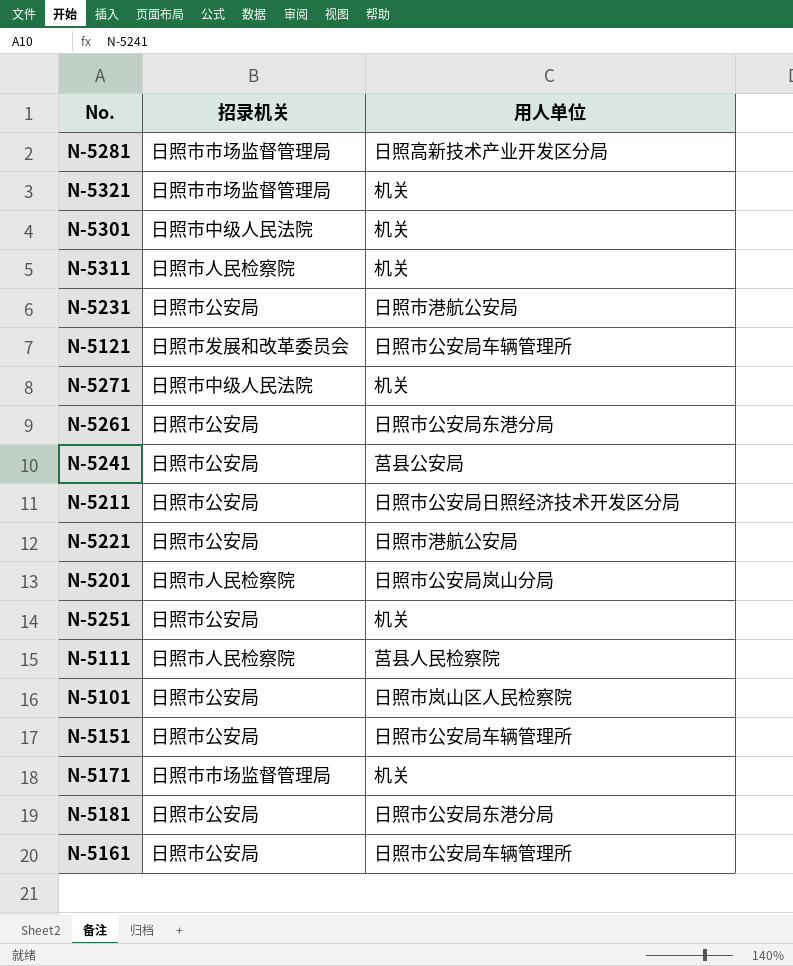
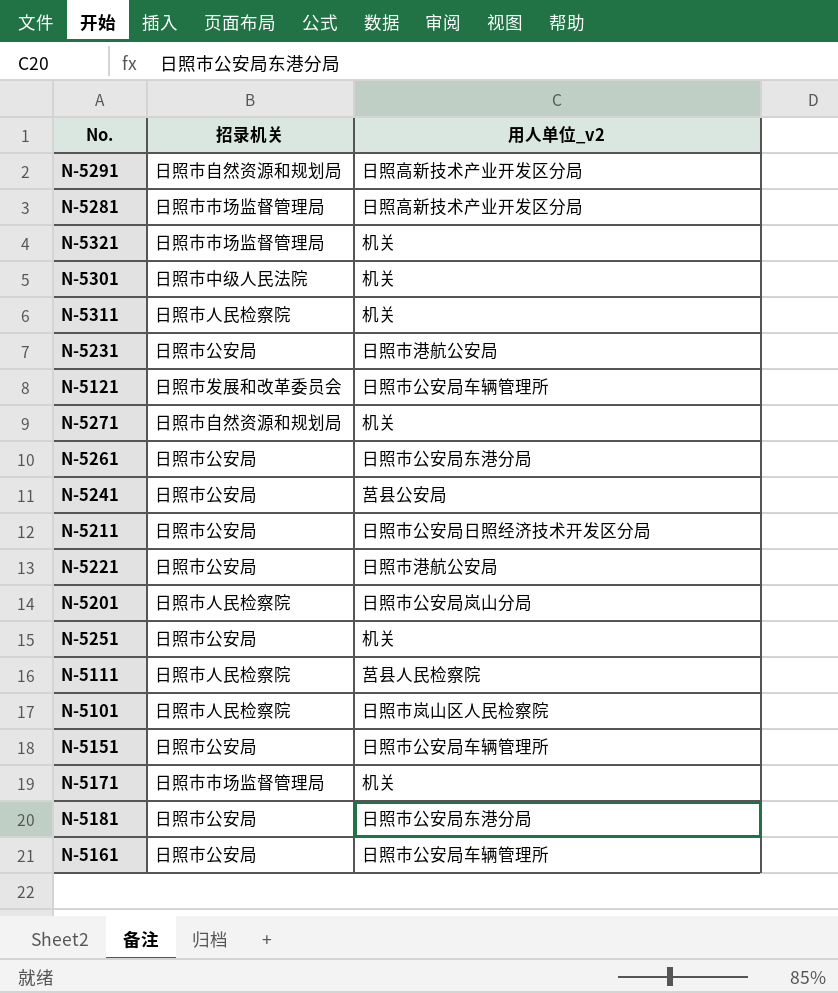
column name: 用人单位 -> 用人单位_v2
row N-5291: none -> 日照市自然资源和规划局 | 日照高新技术产业开发区分局
N-5271 | 招录机关: 日照市中级人民法院 -> 日照市自然资源和规划局
N-5101 | 招录机关: 日照市公安局 -> 日照市人民检察院

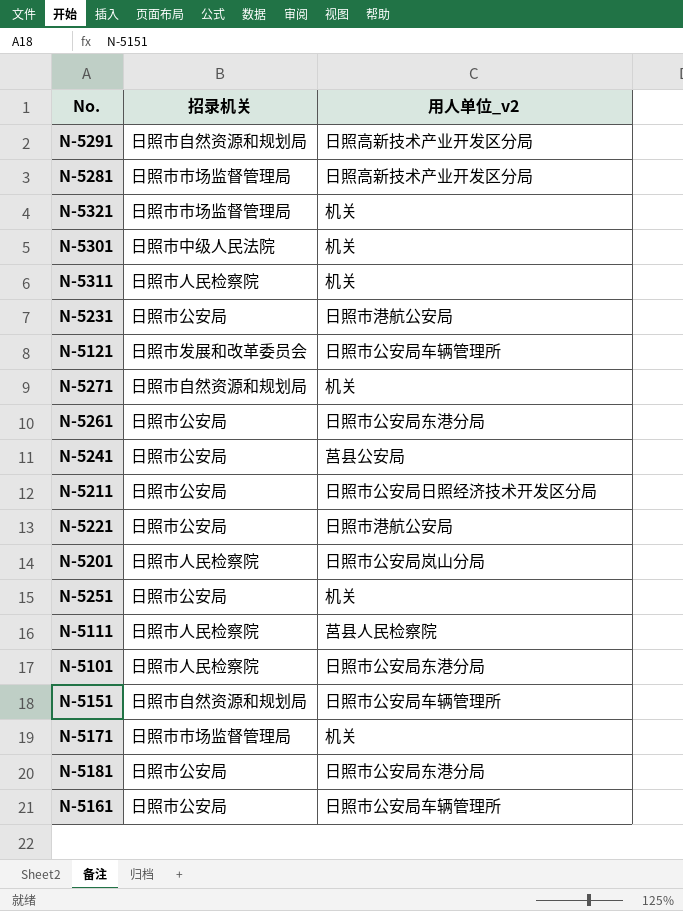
N-5101 | 用人单位_v2: 日照市岚山区人民检察院 -> 日照市公安局东港分局
N-5151 | 招录机关: 日照市公安局 -> 日照市自然资源和规划局

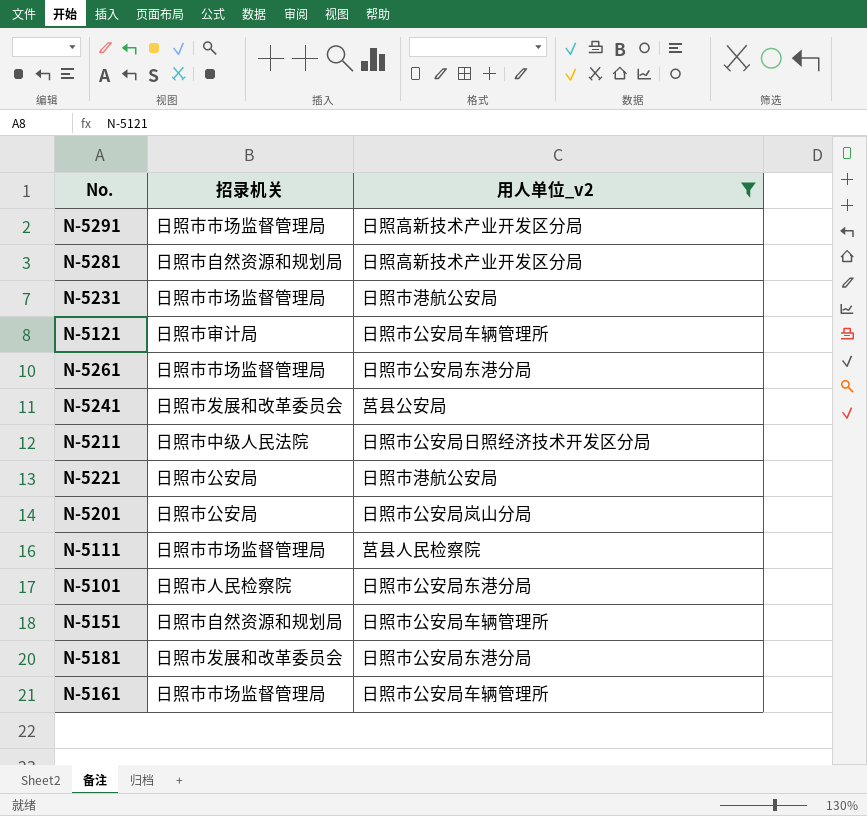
filter: none -> 用人单位_v2 != 机关
N-5291 | 招录机关: 日照市自然资源和规划局 -> 日照市市场监督管理局
N-5281 | 招录机关: 日照市市场监督管理局 -> 日照市自然资源和规划局
N-5231 | 招录机关: 日照市公安局 -> 日照市市场监督管理局
N-5121 | 招录机关: 日照市发展和改革委员会 -> 日照市审计局
N-5261 | 招录机关: 日照市公安局 -> 日照市市场监督管理局
N-5241 | 招录机关: 日照市公安局 -> 日照市发展和改革委员会
N-5211 | 招录机关: 日照市公安局 -> 日照市中级人民法院
N-5201 | 招录机关: 日照市人民检察院 -> 日照市公安局
N-5111 | 招录机关: 日照市人民检察院 -> 日照市市场监督管理局
N-5181 | 招录机关: 日照市公安局 -> 日照市发展和改革委员会
N-5161 | 招录机关: 日照市公安局 -> 日照市市场监督管理局

